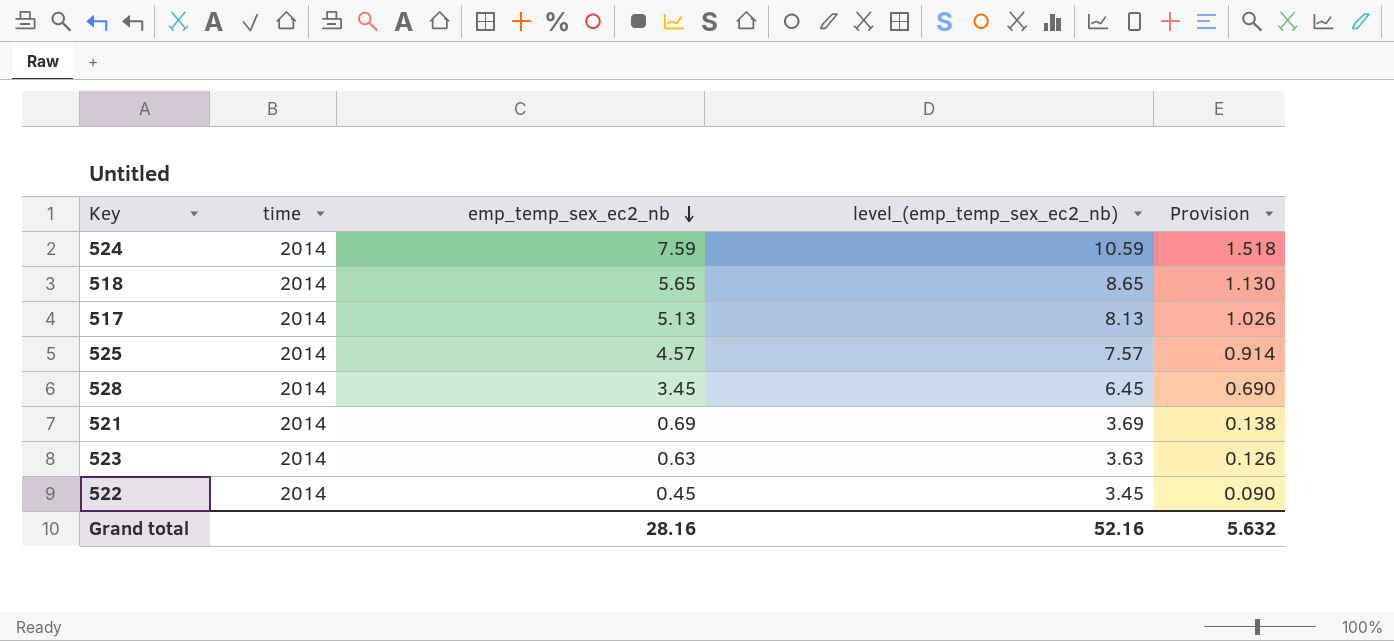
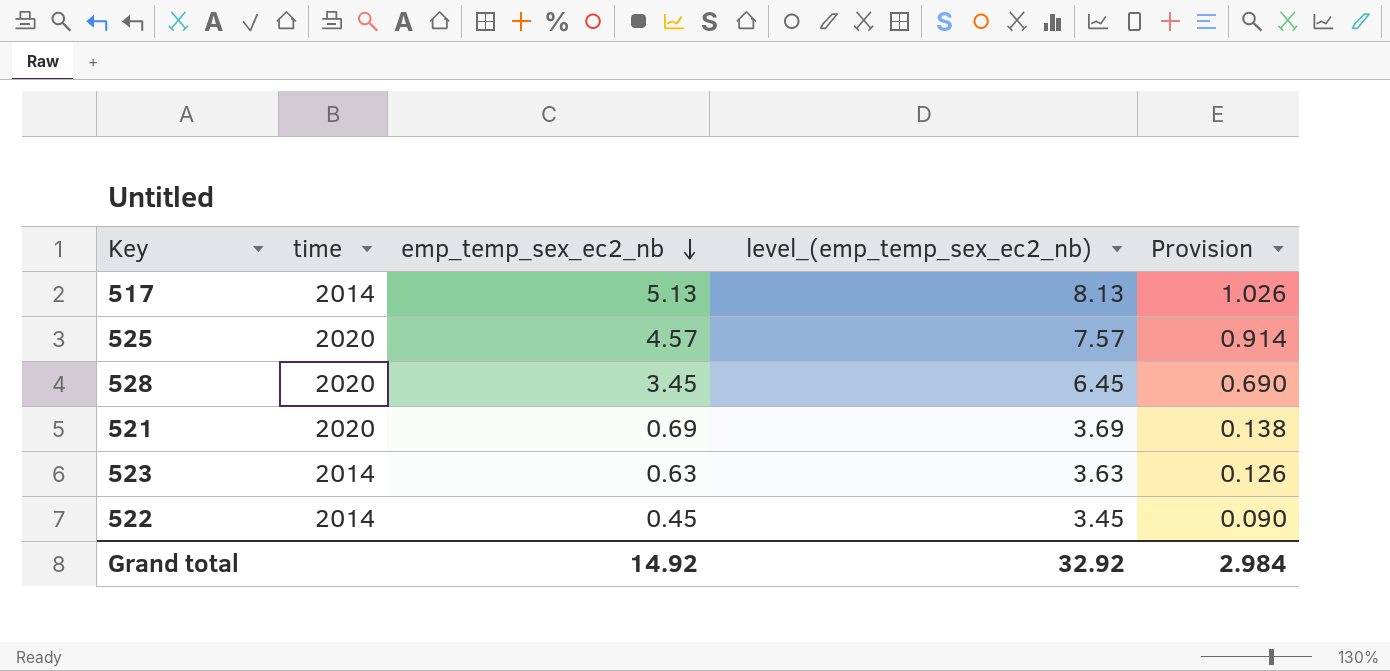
row 524: 2014 | 7.59 | 10.59 | 1.518 -> none
row 518: 2014 | 5.65 | 8.65 | 1.130 -> none
525 | time: 2014 -> 2020
528 | time: 2014 -> 2020
521 | time: 2014 -> 2020
Grand total | emp_temp_sex_ec2_nb: 28.16 -> 14.92
Grand total | level_(emp_temp_sex_ec2_nb): 52.16 -> 32.92
Grand total | Provision: 5.632 -> 2.984

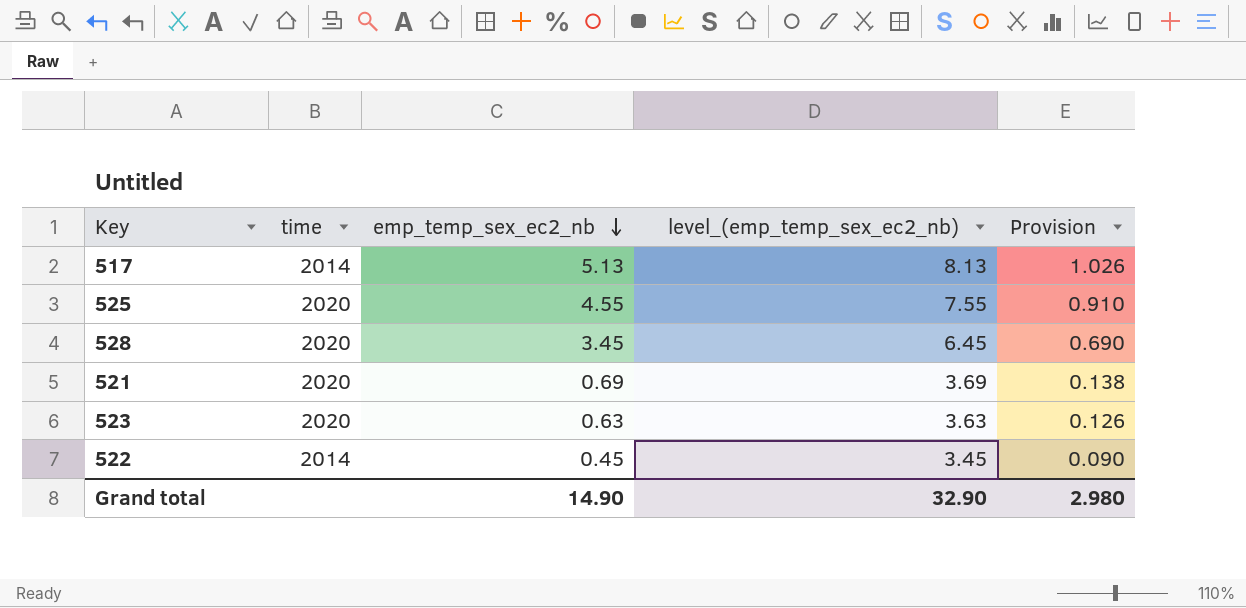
525 | emp_temp_sex_ec2_nb: 4.57 -> 4.55
525 | level_(emp_temp_sex_ec2_nb): 7.57 -> 7.55
525 | Provision: 0.914 -> 0.910
523 | time: 2014 -> 2020
Grand total | emp_temp_sex_ec2_nb: 14.92 -> 14.90
Grand total | level_(emp_temp_sex_ec2_nb): 32.92 -> 32.90
Grand total | Provision: 2.984 -> 2.980

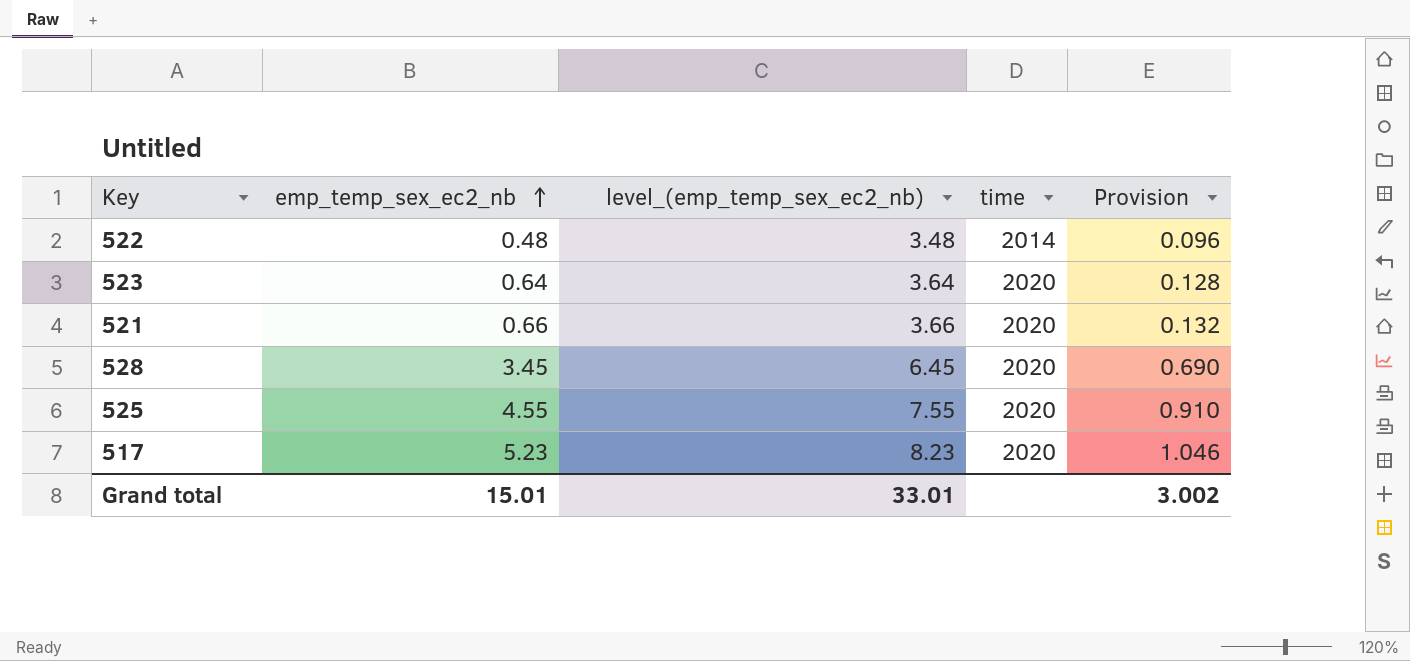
row order: emp_temp_sex_ec2_nb descending -> emp_temp_sex_ec2_nb ascending
column time | position: 2 -> 4
522 | emp_temp_sex_ec2_nb: 0.45 -> 0.48
522 | level_(emp_temp_sex_ec2_nb): 3.45 -> 3.48
522 | Provision: 0.090 -> 0.096
523 | emp_temp_sex_ec2_nb: 0.63 -> 0.64
523 | level_(emp_temp_sex_ec2_nb): 3.63 -> 3.64
523 | Provision: 0.126 -> 0.128
521 | emp_temp_sex_ec2_nb: 0.69 -> 0.66
521 | level_(emp_temp_sex_ec2_nb): 3.69 -> 3.66
521 | Provision: 0.138 -> 0.132
517 | emp_temp_sex_ec2_nb: 5.13 -> 5.23
517 | level_(emp_temp_sex_ec2_nb): 8.13 -> 8.23
517 | time: 2014 -> 2020
517 | Provision: 1.026 -> 1.046
Grand total | emp_temp_sex_ec2_nb: 14.90 -> 15.01
Grand total | level_(emp_temp_sex_ec2_nb): 32.90 -> 33.01
Grand total | Provision: 2.980 -> 3.002

